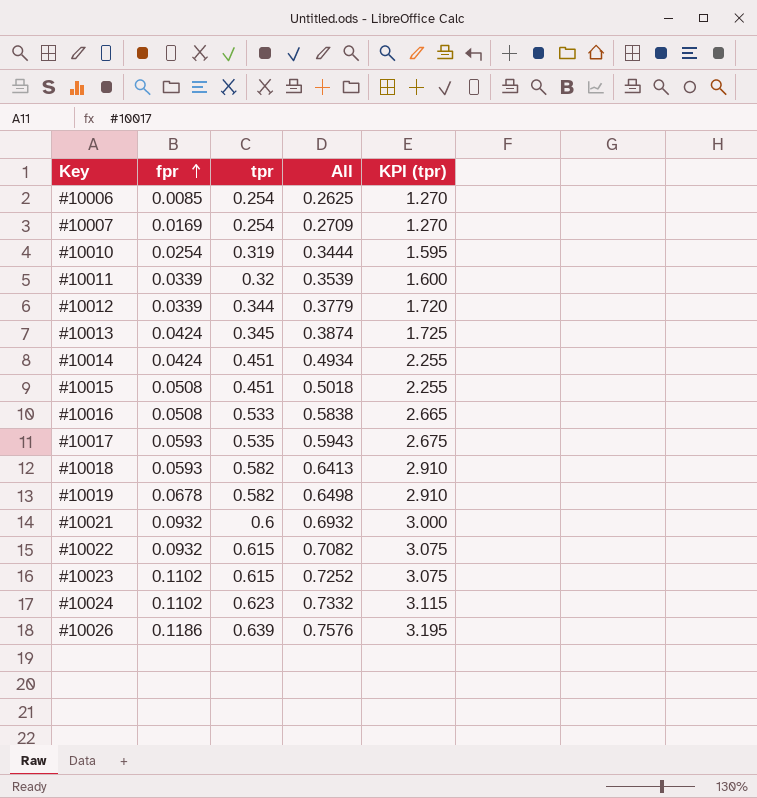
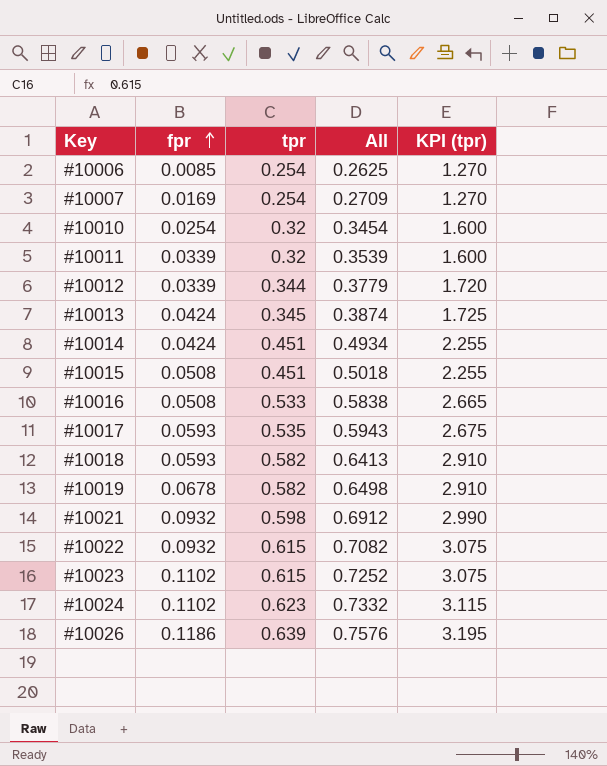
#10010 | tpr: 0.319 -> 0.32
#10010 | All: 0.3444 -> 0.3454
#10010 | KPI (tpr): 1.595 -> 1.600
#10021 | tpr: 0.6 -> 0.598
#10021 | All: 0.6932 -> 0.6912
#10021 | KPI (tpr): 3.000 -> 2.990

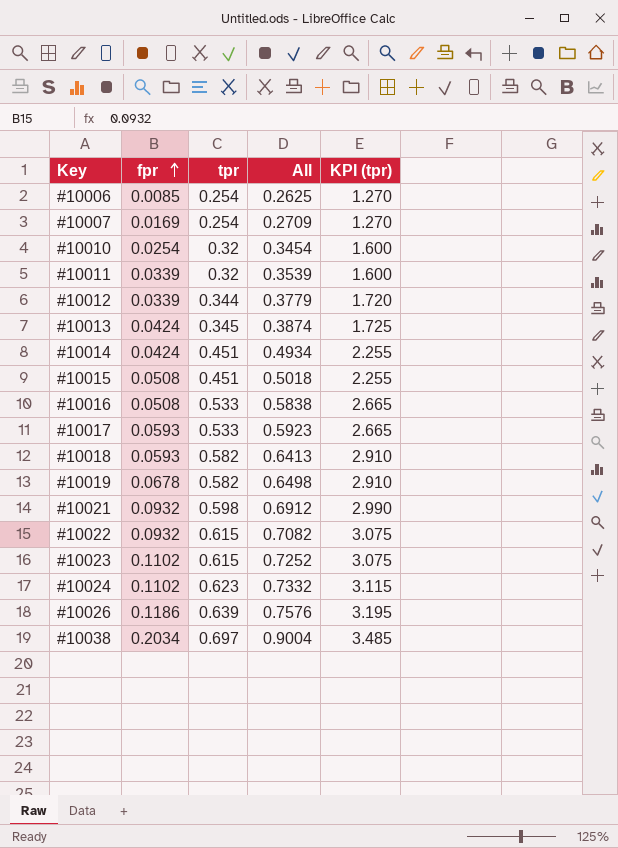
#10017 | tpr: 0.535 -> 0.533
#10017 | All: 0.5943 -> 0.5923
#10017 | KPI (tpr): 2.675 -> 2.665
row #10038: none -> 0.2034 | 0.697 | 0.9004 | 3.485

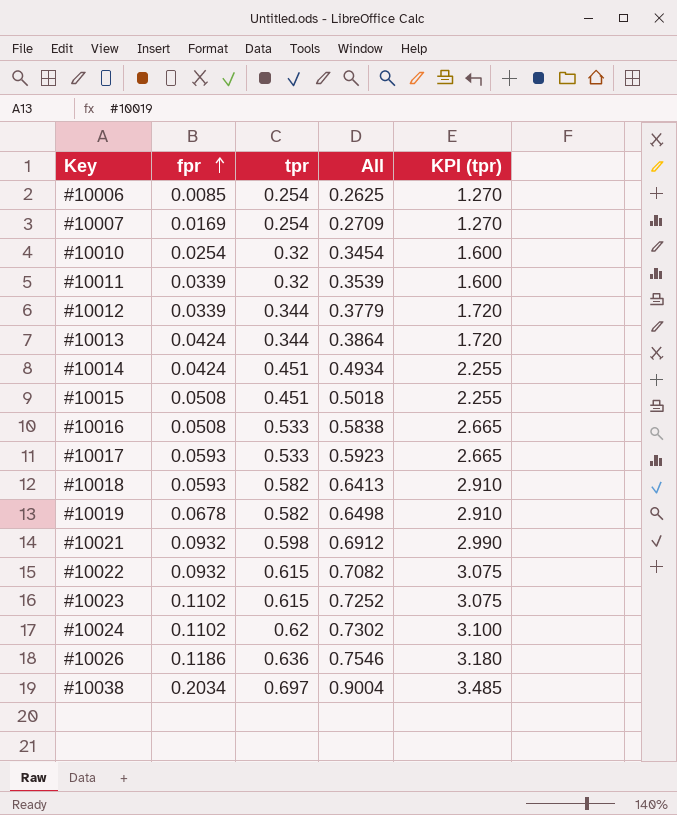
#10013 | tpr: 0.345 -> 0.344
#10013 | All: 0.3874 -> 0.3864
#10013 | KPI (tpr): 1.725 -> 1.720
#10024 | tpr: 0.623 -> 0.62
#10024 | All: 0.7332 -> 0.7302
#10024 | KPI (tpr): 3.115 -> 3.100
#10026 | tpr: 0.639 -> 0.636
#10026 | All: 0.7576 -> 0.7546
#10026 | KPI (tpr): 3.195 -> 3.180

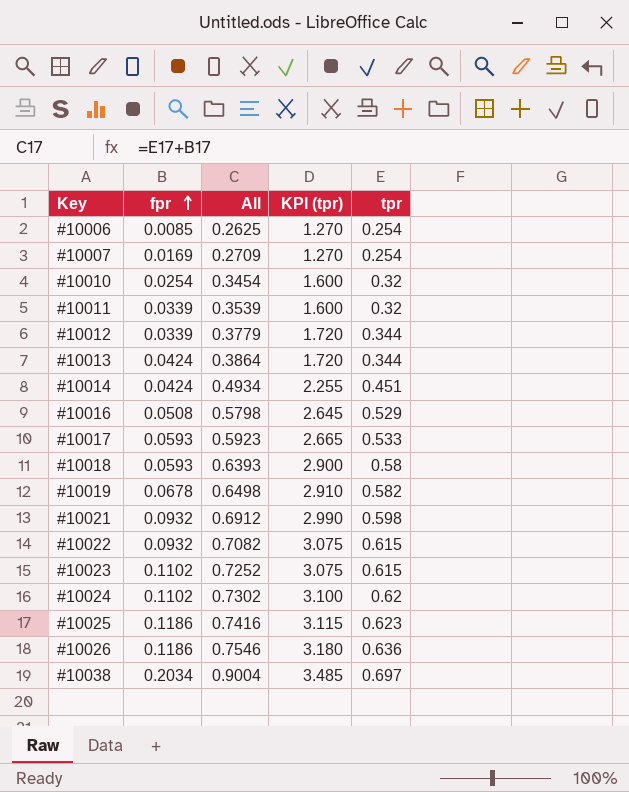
column tpr | position: 3 -> 5
row #10015: 0.0508 | 0.451 | 0.5018 | 2.255 -> none
#10016 | All: 0.5838 -> 0.5798
#10016 | KPI (tpr): 2.665 -> 2.645
#10016 | tpr: 0.533 -> 0.529
#10018 | All: 0.6413 -> 0.6393
#10018 | KPI (tpr): 2.910 -> 2.900
#10018 | tpr: 0.582 -> 0.58
row #10025: none -> 0.1186 | 0.7416 | 3.115 | 0.623

